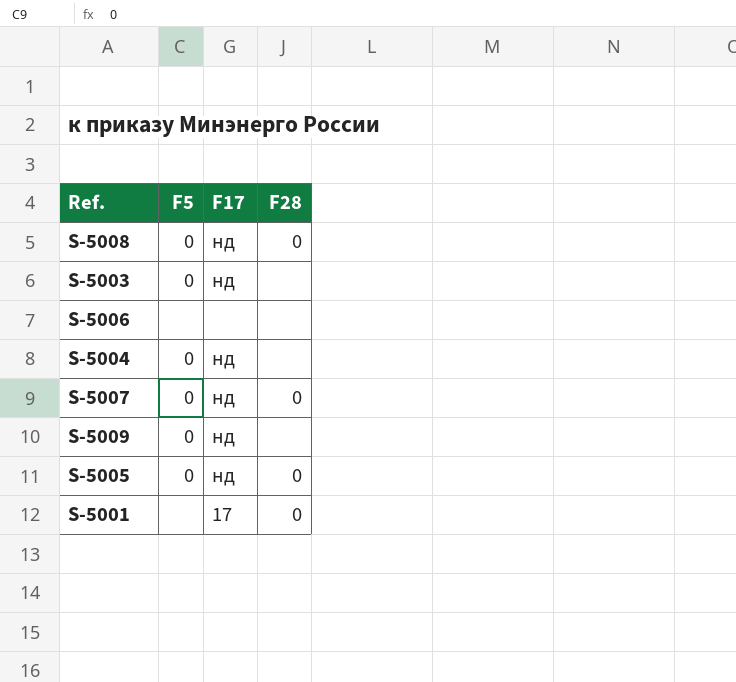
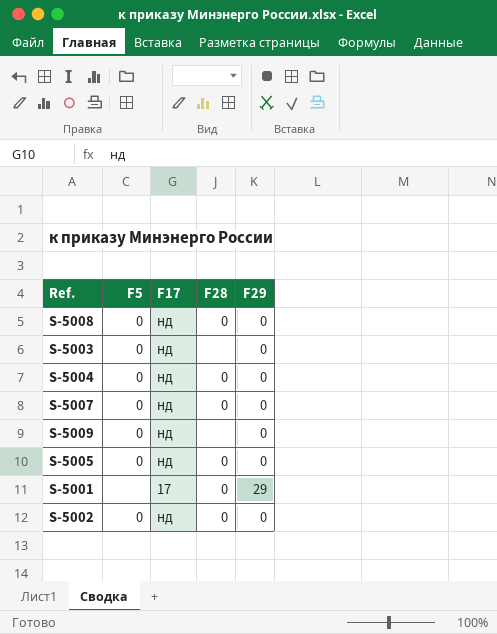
column F29 | position: none -> 5
row S-5006: none | none | none -> none
S-5004 | F28: none -> 0
row S-5002: none -> 0 | нд | 0 | 0

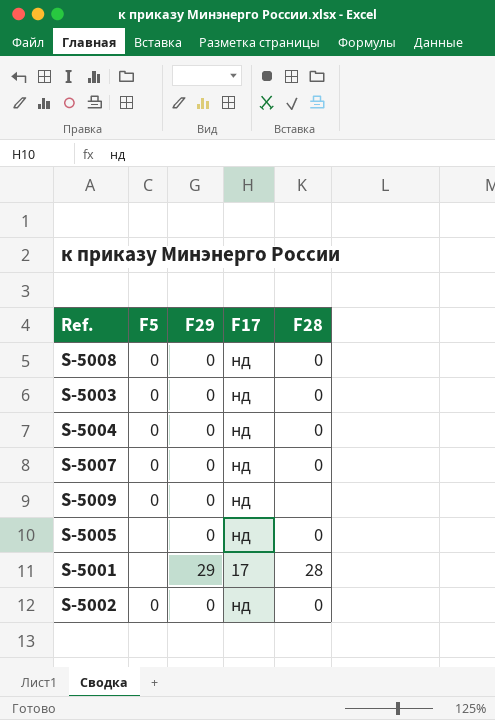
column F29 | position: 5 -> 3
S-5003 | F28: none -> 0
S-5005 | F5: 0 -> none
S-5001 | F28: 0 -> 28

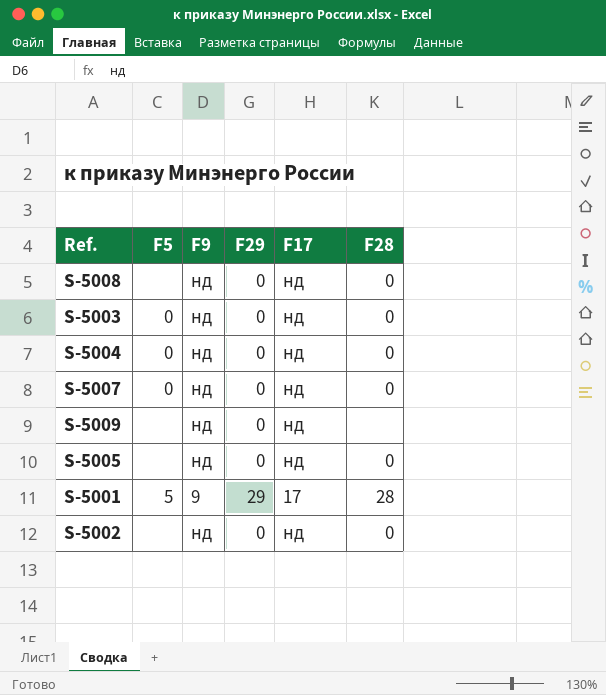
column F9 | position: none -> 3
S-5008 | F5: 0 -> none
S-5009 | F5: 0 -> none
S-5001 | F5: none -> 5
S-5002 | F5: 0 -> none

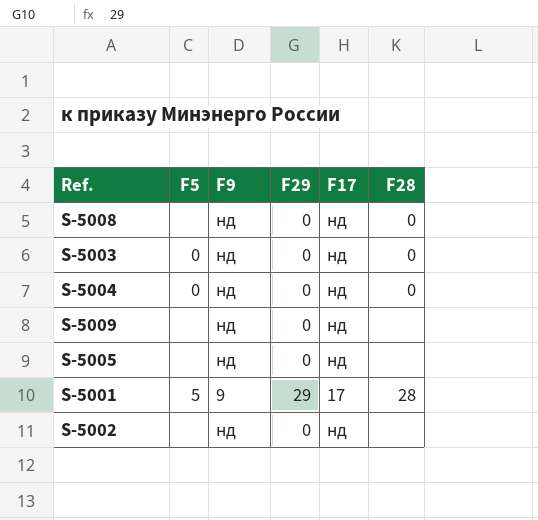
row S-5007: 0 | нд | 0 | нд | 0 -> none
S-5005 | F28: 0 -> none
S-5002 | F28: 0 -> none

